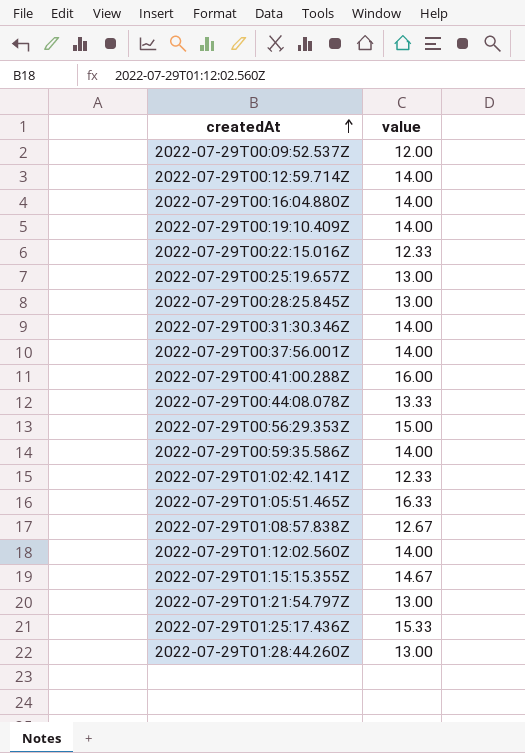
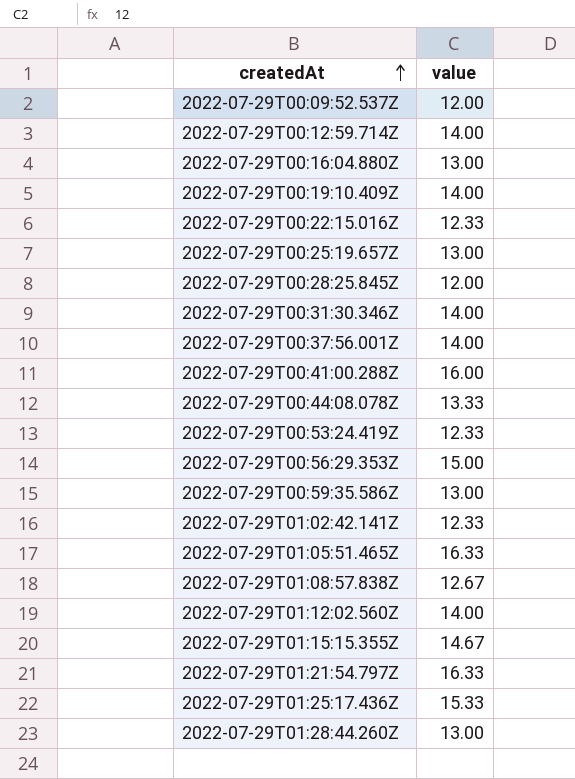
2022-07-29T00:16:04.880Z | value: 14.00 -> 13.00
2022-07-29T00:28:25.845Z | value: 13.00 -> 12.00
row 2022-07-29T00:53:24.419Z: none -> 12.33
2022-07-29T00:59:35.586Z | value: 14.00 -> 13.00
2022-07-29T01:21:54.797Z | value: 13.00 -> 16.33

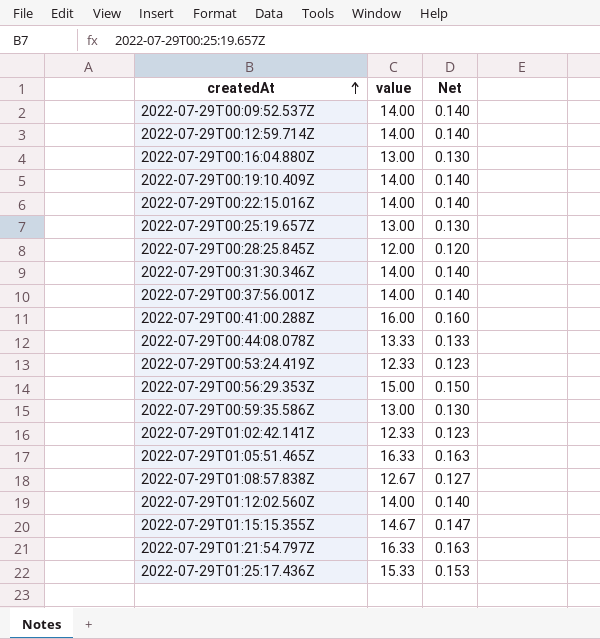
column Net | formula: none -> [value] * 0.01
row 2022-07-29T01:28:44.260Z: 13.00 -> none
2022-07-29T00:09:52.537Z | value: 12.00 -> 14.00
2022-07-29T00:22:15.016Z | value: 12.33 -> 14.00

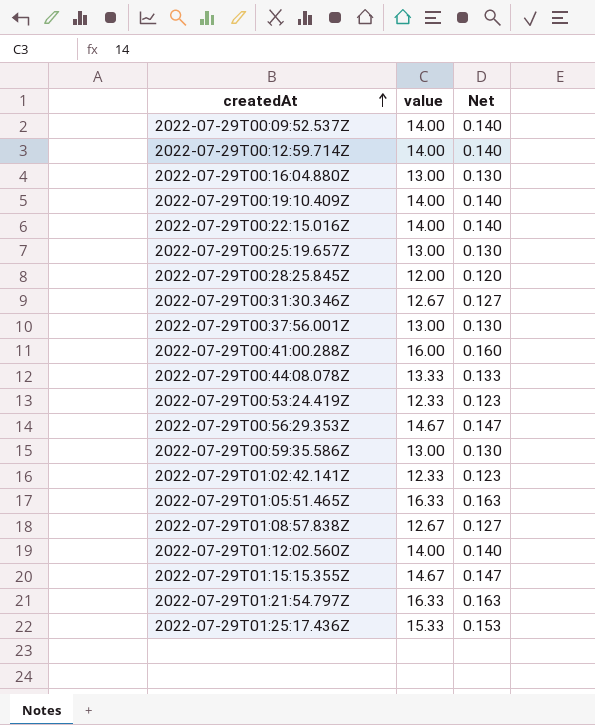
2022-07-29T00:31:30.346Z | value: 14.00 -> 12.67
2022-07-29T00:31:30.346Z | Net: 0.140 -> 0.127
2022-07-29T00:37:56.001Z | value: 14.00 -> 13.00
2022-07-29T00:37:56.001Z | Net: 0.140 -> 0.130
2022-07-29T00:56:29.353Z | value: 15.00 -> 14.67
2022-07-29T00:56:29.353Z | Net: 0.150 -> 0.147

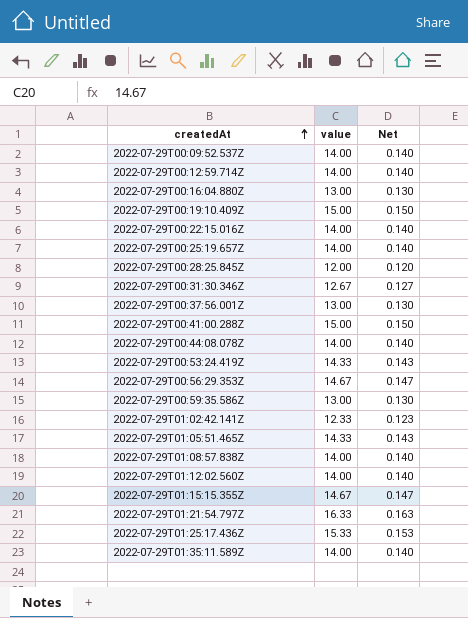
2022-07-29T00:19:10.409Z | value: 14.00 -> 15.00
2022-07-29T00:19:10.409Z | Net: 0.140 -> 0.150
2022-07-29T00:25:19.657Z | value: 13.00 -> 14.00
2022-07-29T00:25:19.657Z | Net: 0.130 -> 0.140
2022-07-29T00:41:00.288Z | value: 16.00 -> 15.00
2022-07-29T00:41:00.288Z | Net: 0.160 -> 0.150
2022-07-29T00:44:08.078Z | value: 13.33 -> 14.00
2022-07-29T00:44:08.078Z | Net: 0.133 -> 0.140
2022-07-29T00:53:24.419Z | value: 12.33 -> 14.33
2022-07-29T00:53:24.419Z | Net: 0.123 -> 0.143
2022-07-29T01:05:51.465Z | value: 16.33 -> 14.33
2022-07-29T01:05:51.465Z | Net: 0.163 -> 0.143
2022-07-29T01:08:57.838Z | value: 12.67 -> 14.00
2022-07-29T01:08:57.838Z | Net: 0.127 -> 0.140
row 2022-07-29T01:35:11.589Z: none -> 14.00 | 0.140

